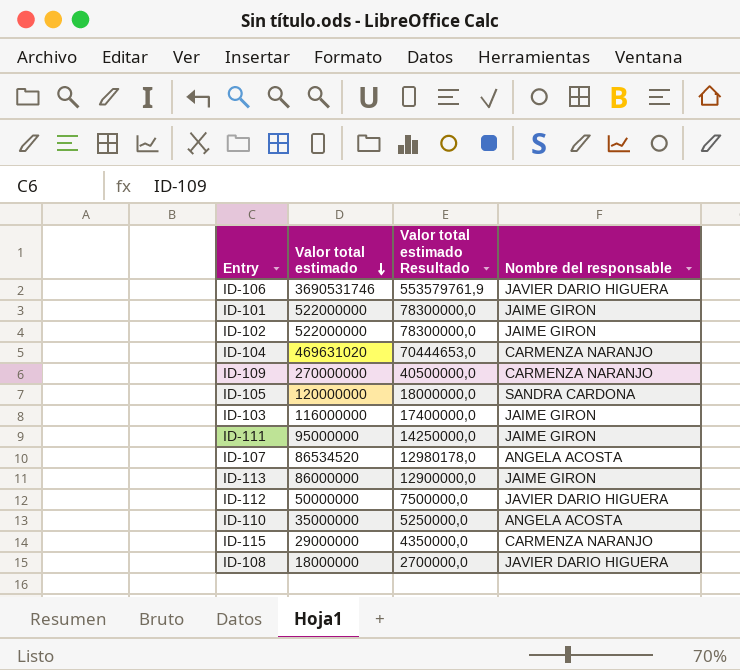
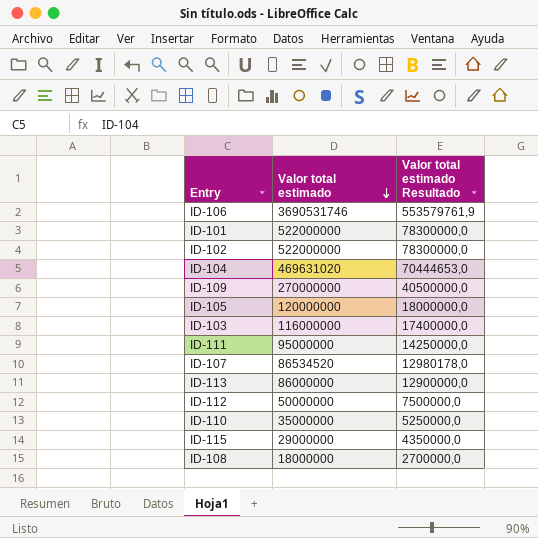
column Nombre del responsable | position: 4 -> none

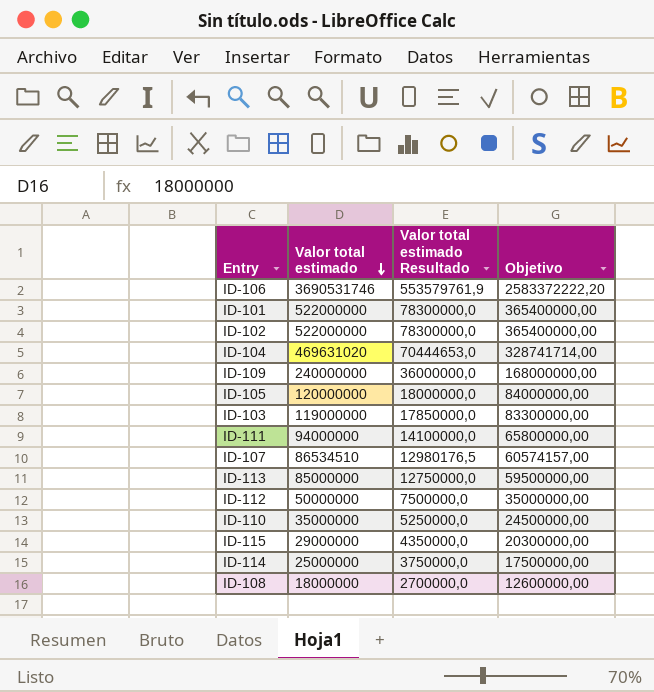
column Objetivo | formula: none -> [Valor total estimado] * 0,7
ID-109 | Valor total estimado: 270000000 -> 240000000
ID-109 | Valor total estimado Resultado: 40500000,0 -> 36000000,0
ID-103 | Valor total estimado: 116000000 -> 119000000
ID-103 | Valor total estimado Resultado: 17400000,0 -> 17850000,0
ID-111 | Valor total estimado: 95000000 -> 94000000
ID-111 | Valor total estimado Resultado: 14250000,0 -> 14100000,0
ID-107 | Valor total estimado: 86534520 -> 86534510
ID-107 | Valor total estimado Resultado: 12980178,0 -> 12980176,5
ID-113 | Valor total estimado: 86000000 -> 85000000
ID-113 | Valor total estimado Resultado: 12900000,0 -> 12750000,0
row ID-114: none -> 25000000 | 3750000,0 | 17500000,00

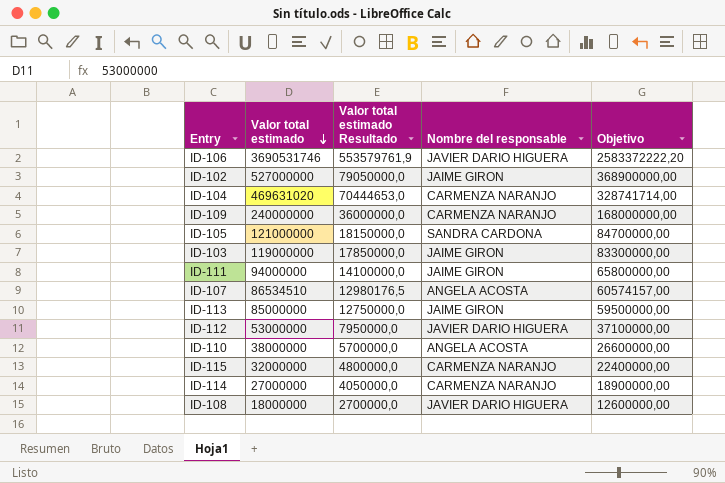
column Nombre del responsable | position: none -> 4
row ID-101: 522000000 | 78300000,0 | 365400000,00 -> none
ID-102 | Valor total estimado: 522000000 -> 527000000
ID-102 | Valor total estimado Resultado: 78300000,0 -> 79050000,0
ID-102 | Objetivo: 365400000,00 -> 368900000,00
ID-105 | Valor total estimado: 120000000 -> 121000000
ID-105 | Valor total estimado Resultado: 18000000,0 -> 18150000,0
ID-105 | Objetivo: 84000000,00 -> 84700000,00
ID-112 | Valor total estimado: 50000000 -> 53000000
ID-112 | Valor total estimado Resultado: 7500000,0 -> 7950000,0
ID-112 | Objetivo: 35000000,00 -> 37100000,00
ID-110 | Valor total estimado: 35000000 -> 38000000
ID-110 | Valor total estimado Resultado: 5250000,0 -> 5700000,0
ID-110 | Objetivo: 24500000,00 -> 26600000,00
ID-115 | Valor total estimado: 29000000 -> 32000000
ID-115 | Valor total estimado Resultado: 4350000,0 -> 4800000,0
ID-115 | Objetivo: 20300000,00 -> 22400000,00
ID-114 | Valor total estimado: 25000000 -> 27000000
ID-114 | Valor total estimado Resultado: 3750000,0 -> 4050000,0
ID-114 | Objetivo: 17500000,00 -> 18900000,00

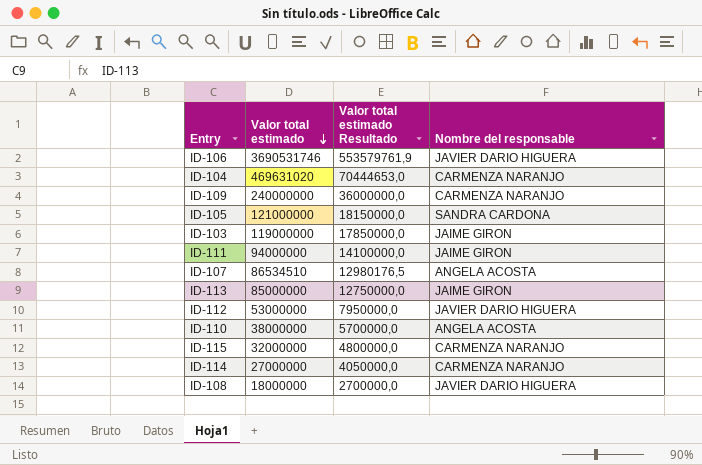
column Objetivo | formula: [Valor total estimado] * 0,7 -> none
row ID-102: 527000000 | 79050000,0 | JAIME GIRON | 368900000,00 -> none

